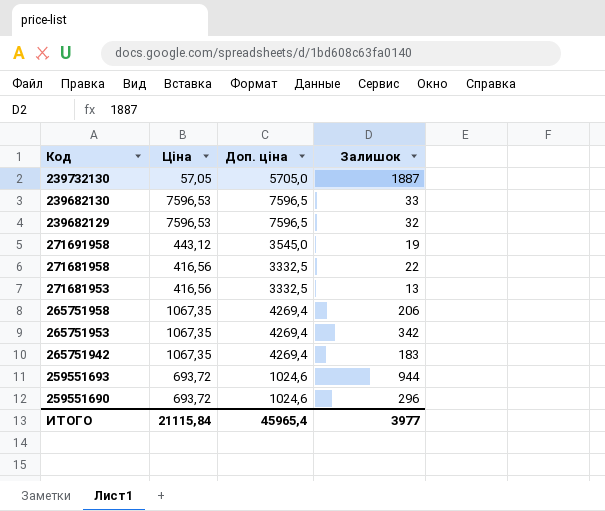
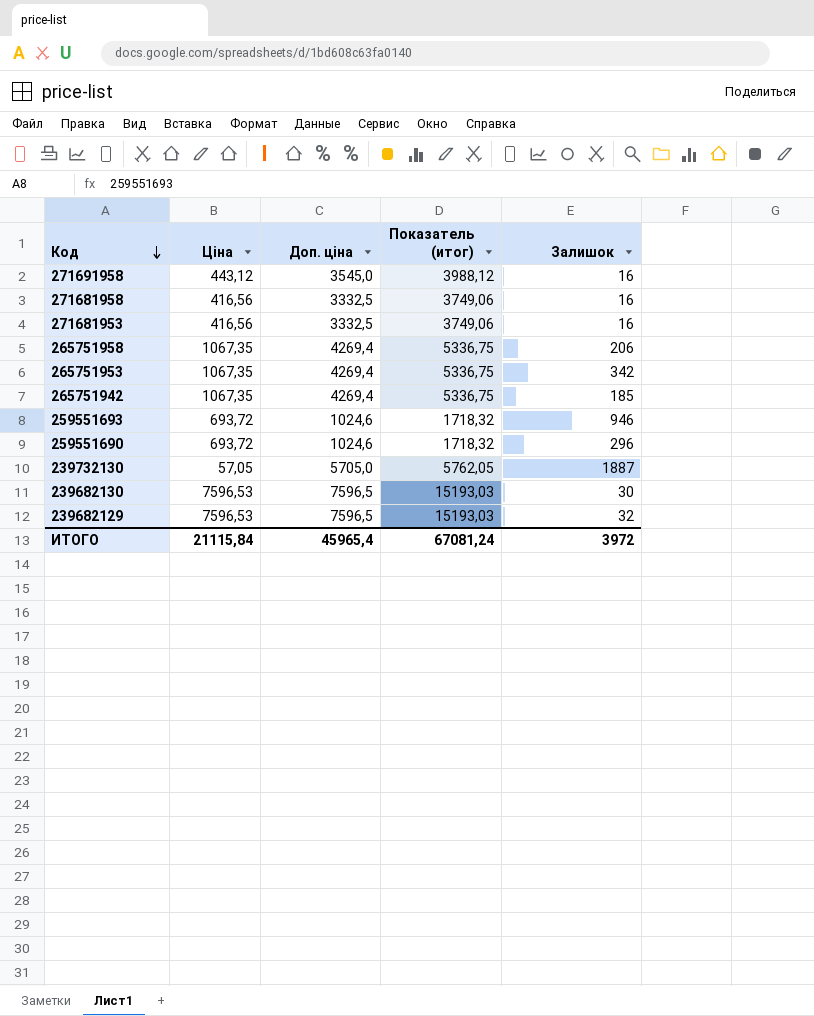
row order: none -> Код descending
column Показатель (итог) | formula: none -> [Ціна] + [Доп. ціна]
271691958 | Залишок: 19 -> 16
271681958 | Залишок: 22 -> 16
271681953 | Залишок: 13 -> 16
265751942 | Залишок: 183 -> 185
259551693 | Залишок: 944 -> 946
239682130 | Залишок: 33 -> 30
ИТОГО | Залишок: 3977 -> 3972

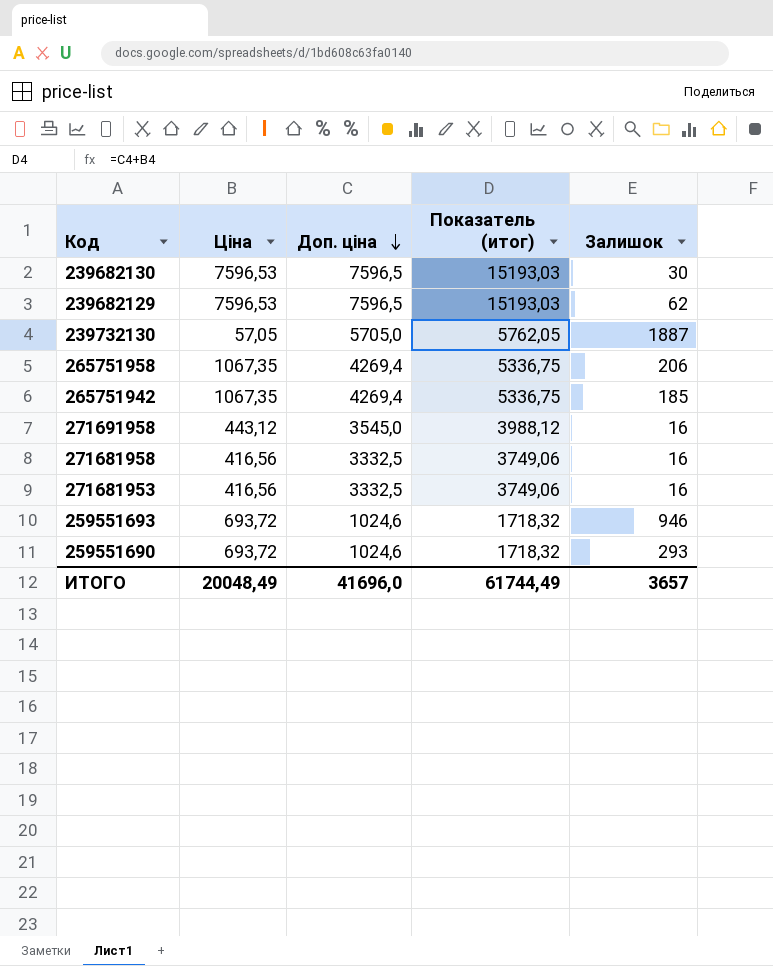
row order: Код descending -> Доп. ціна descending
row 265751953: 1067,35 | 4269,4 | 5336,75 | 342 -> none
239682129 | Залишок: 32 -> 62
259551690 | Залишок: 296 -> 293
ИТОГО | Ціна: 21115,84 -> 20048,49
ИТОГО | Доп. ціна: 45965,4 -> 41696,0
ИТОГО | Показатель (итог): 67081,24 -> 61744,49
ИТОГО | Залишок: 3972 -> 3657

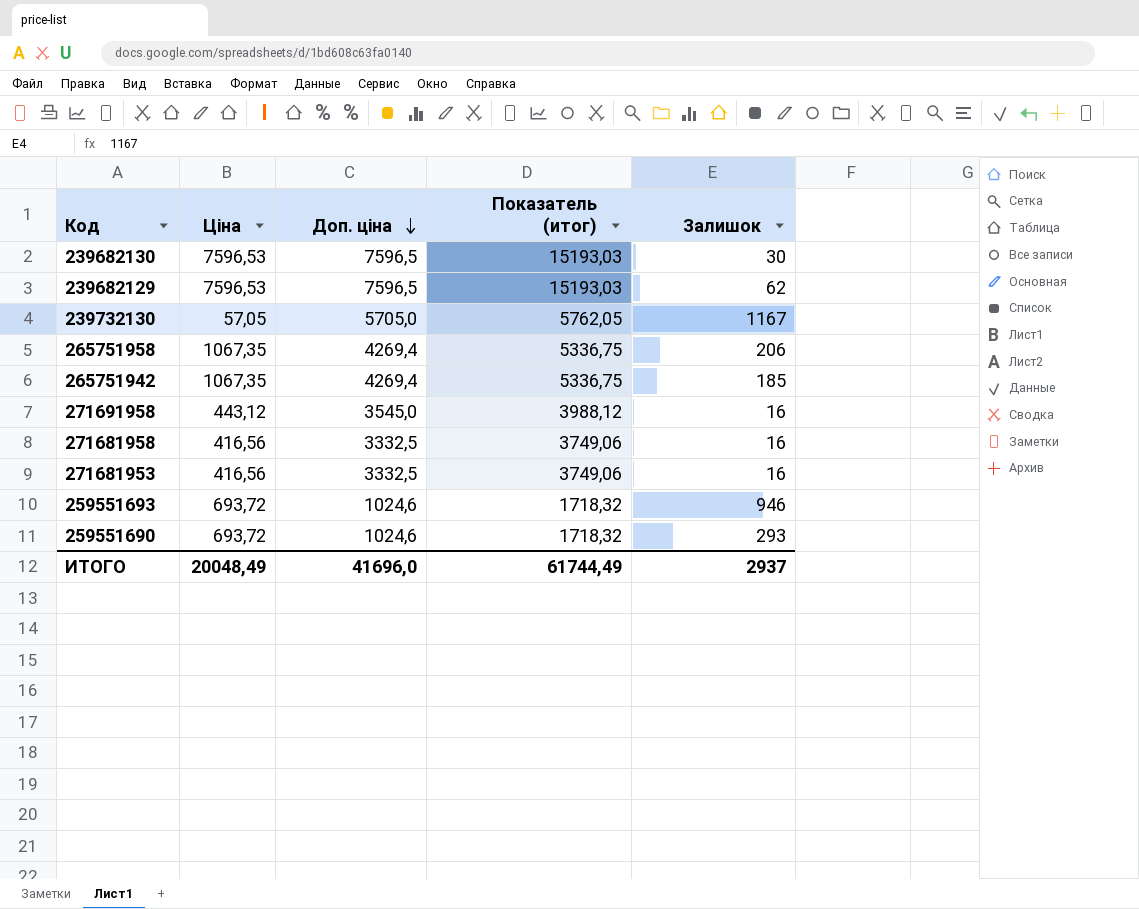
239732130 | Залишок: 1887 -> 1167
ИТОГО | Залишок: 3657 -> 2937

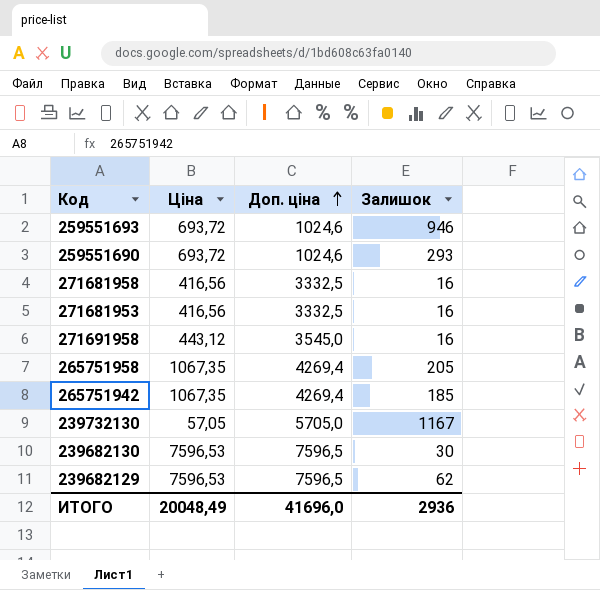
row order: Доп. ціна descending -> Доп. ціна ascending
column Показатель (итог) | formula: [Ціна] + [Доп. ціна] -> none
265751958 | Залишок: 206 -> 205
ИТОГО | Залишок: 2937 -> 2936

